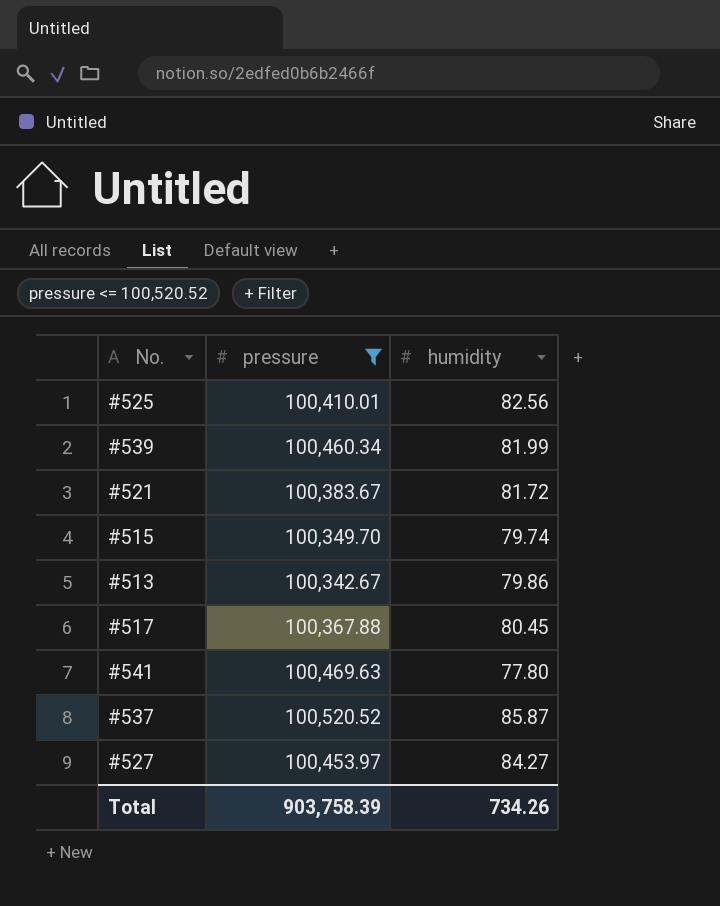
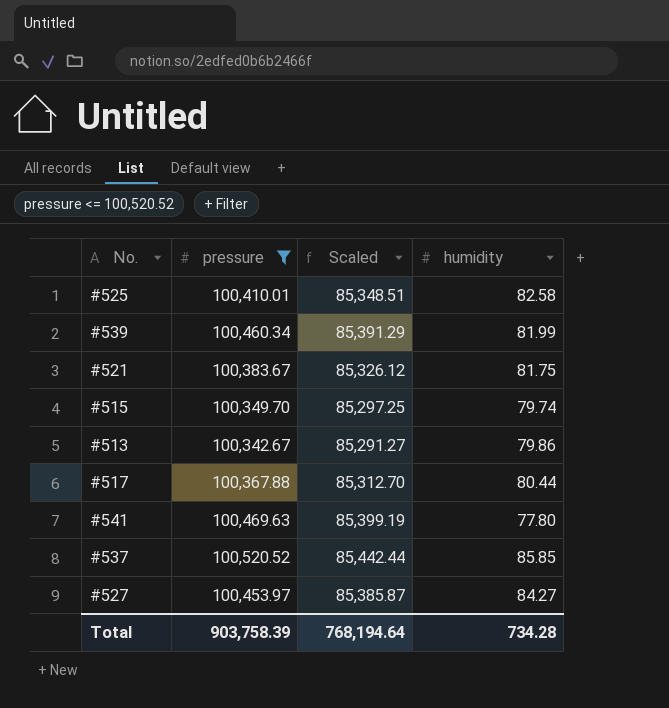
column Scaled | formula: none -> [pressure] * 0.85
#525 | humidity: 82.56 -> 82.58
#521 | humidity: 81.72 -> 81.75
#517 | humidity: 80.45 -> 80.44
#537 | humidity: 85.87 -> 85.85
Total | humidity: 734.26 -> 734.28

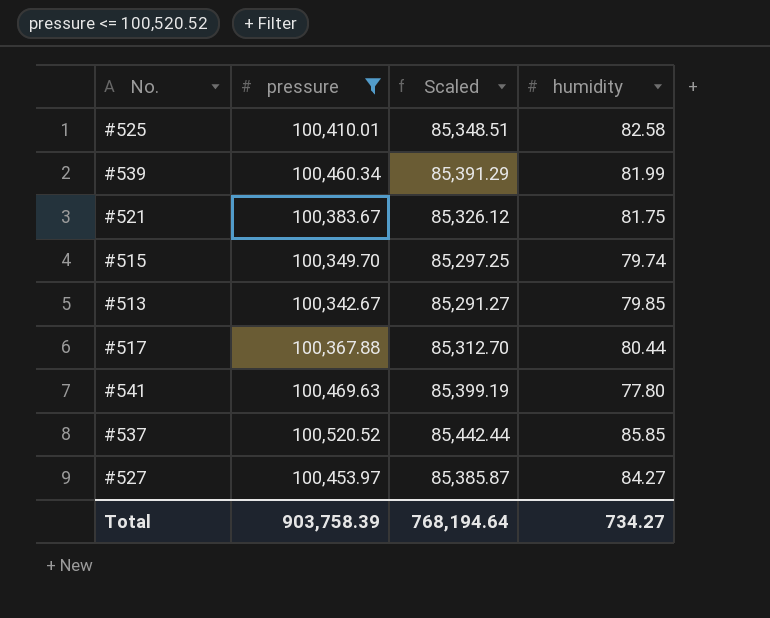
#513 | humidity: 79.86 -> 79.85
Total | humidity: 734.28 -> 734.27

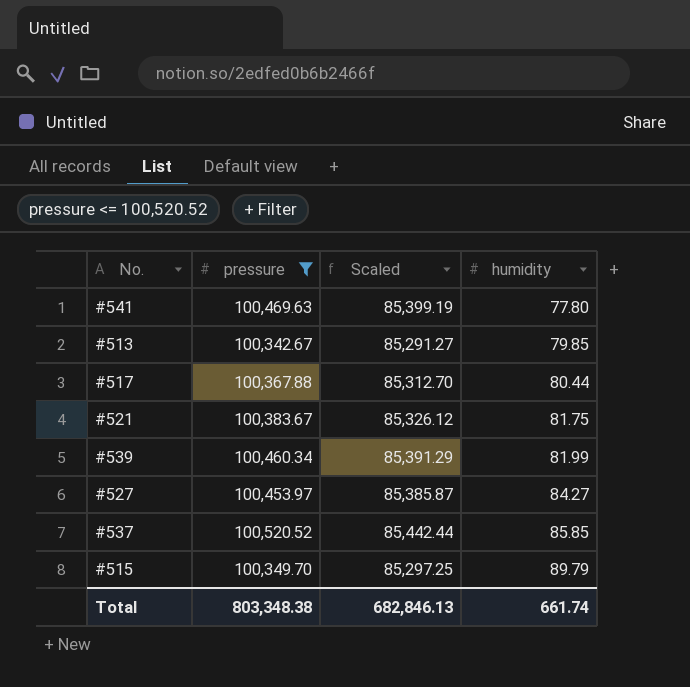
row order: none -> humidity ascending
row #525: 100,410.01 | 85,348.51 | 82.58 -> none
#515 | humidity: 79.74 -> 89.79
Total | pressure: 903,758.39 -> 803,348.38
Total | Scaled: 768,194.64 -> 682,846.13
Total | humidity: 734.27 -> 661.74

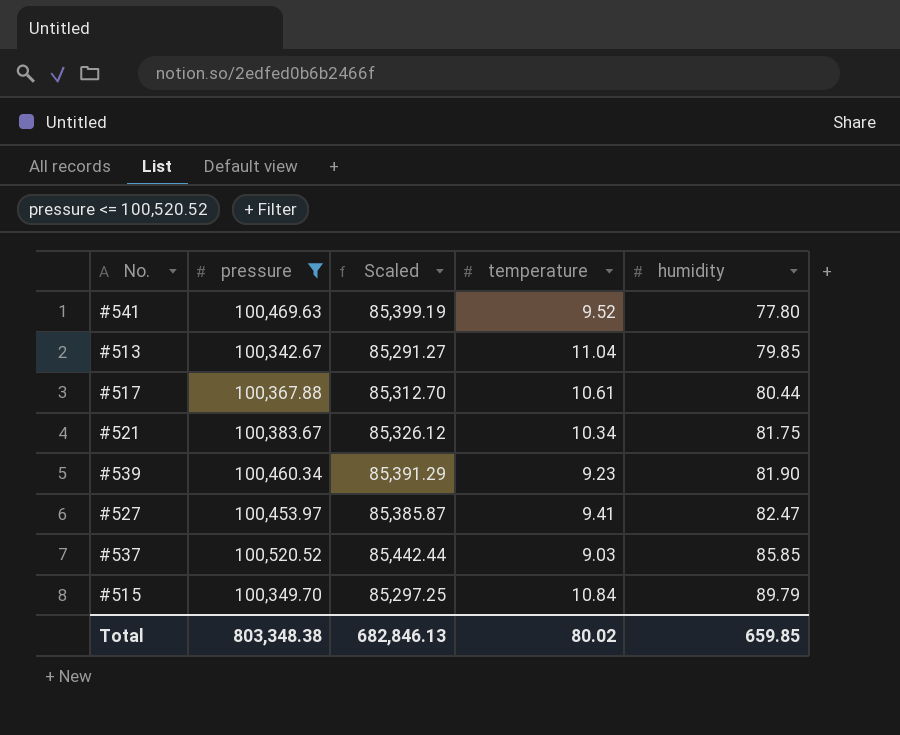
column temperature | position: none -> 4
#539 | humidity: 81.99 -> 81.90
#527 | humidity: 84.27 -> 82.47
Total | humidity: 661.74 -> 659.85

